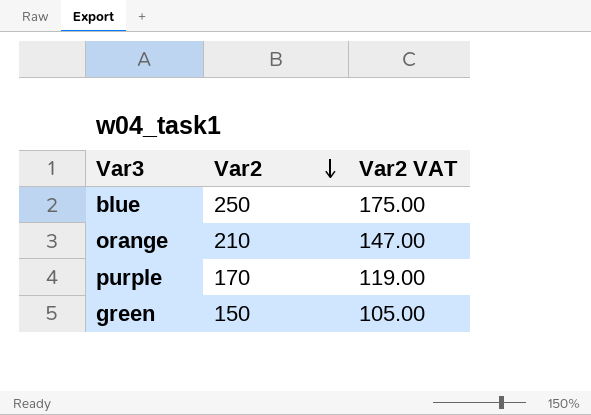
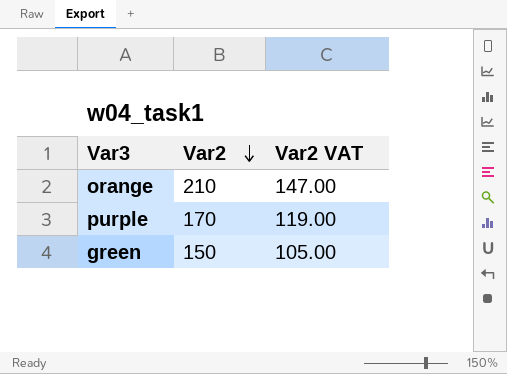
row blue: 250 | 175.00 -> none

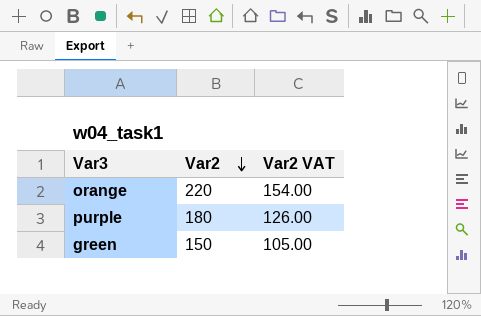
orange | Var2: 210 -> 220
orange | Var2 VAT: 147.00 -> 154.00
purple | Var2: 170 -> 180
purple | Var2 VAT: 119.00 -> 126.00

